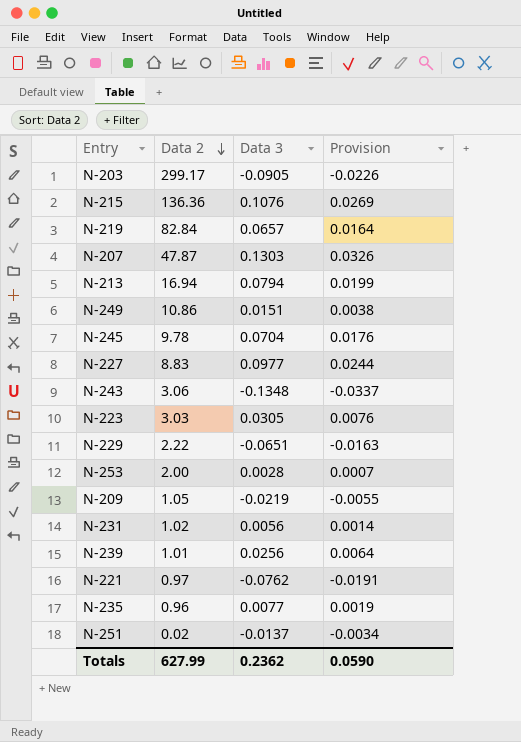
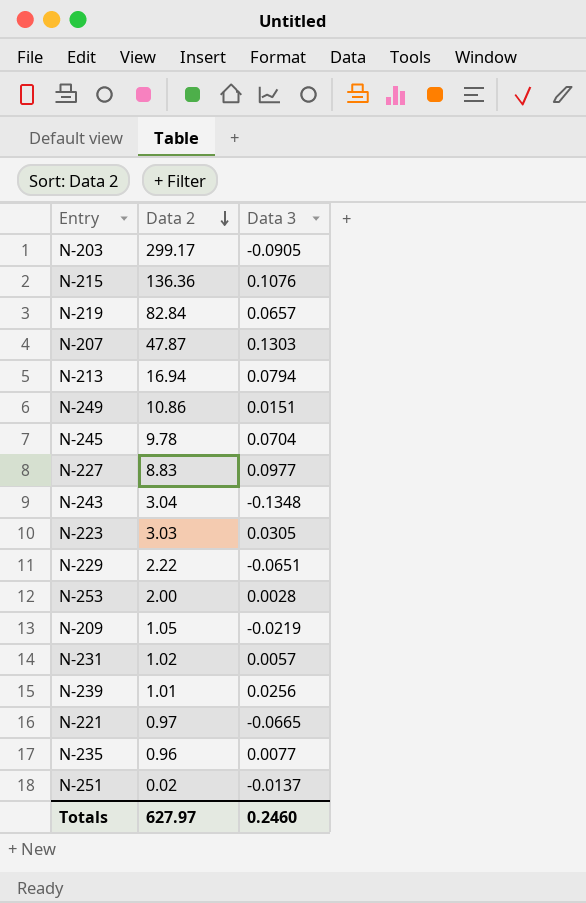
column Provision | formula: [Data 3] * 0.25 -> none
N-243 | Data 2: 3.06 -> 3.04
N-231 | Data 3: 0.0056 -> 0.0057
N-221 | Data 3: -0.0762 -> -0.0665
Totals | Data 2: 627.99 -> 627.97
Totals | Data 3: 0.2362 -> 0.2460

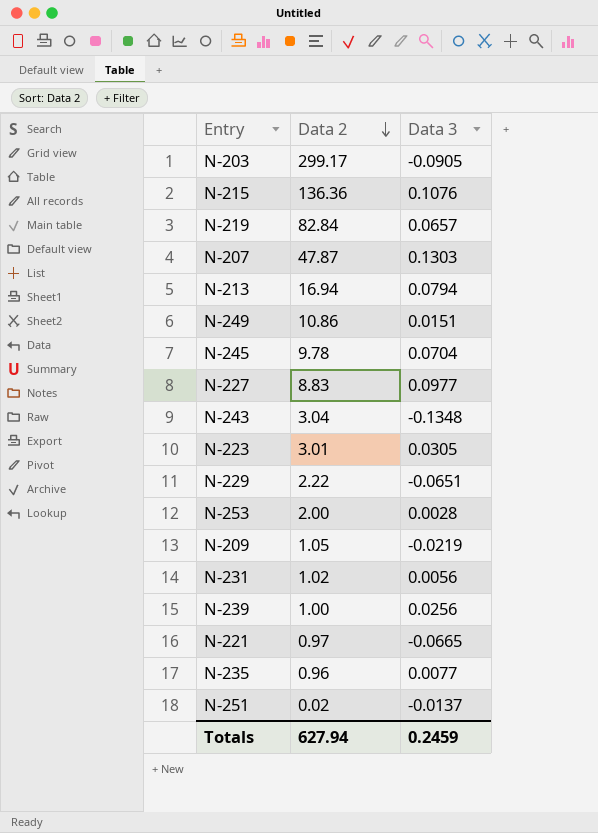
N-223 | Data 2: 3.03 -> 3.01
N-231 | Data 3: 0.0057 -> 0.0056
N-239 | Data 2: 1.01 -> 1.00
Totals | Data 2: 627.97 -> 627.94
Totals | Data 3: 0.2460 -> 0.2459

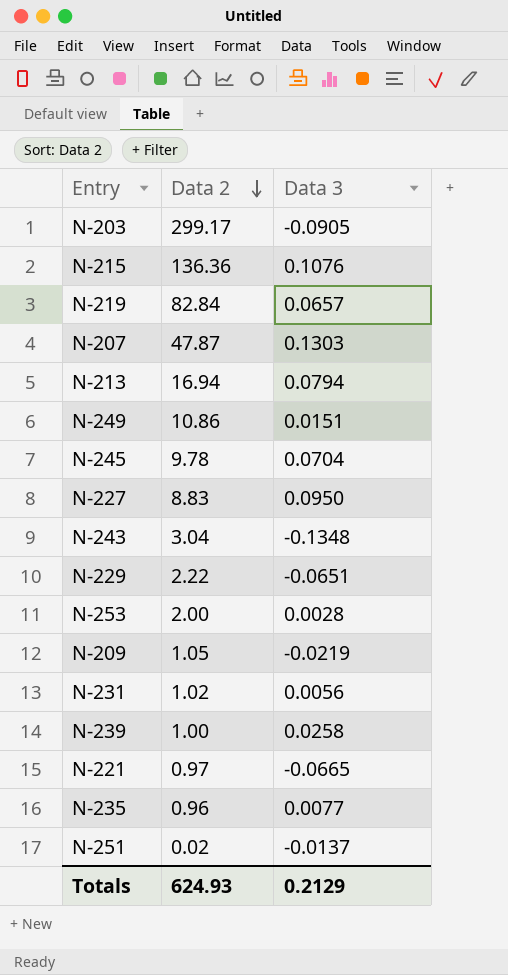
row N-223: 3.01 | 0.0305 -> none
N-227 | Data 3: 0.0977 -> 0.0950
N-239 | Data 3: 0.0256 -> 0.0258
Totals | Data 2: 627.94 -> 624.93
Totals | Data 3: 0.2459 -> 0.2129

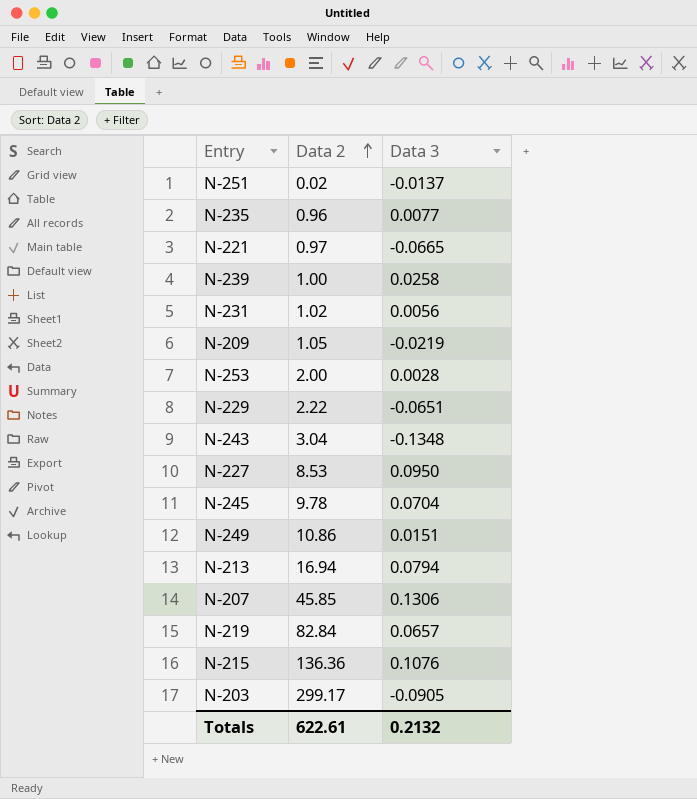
row order: Data 2 descending -> Data 2 ascending
N-227 | Data 2: 8.83 -> 8.53
N-207 | Data 2: 47.87 -> 45.85
N-207 | Data 3: 0.1303 -> 0.1306
Totals | Data 2: 624.93 -> 622.61
Totals | Data 3: 0.2129 -> 0.2132

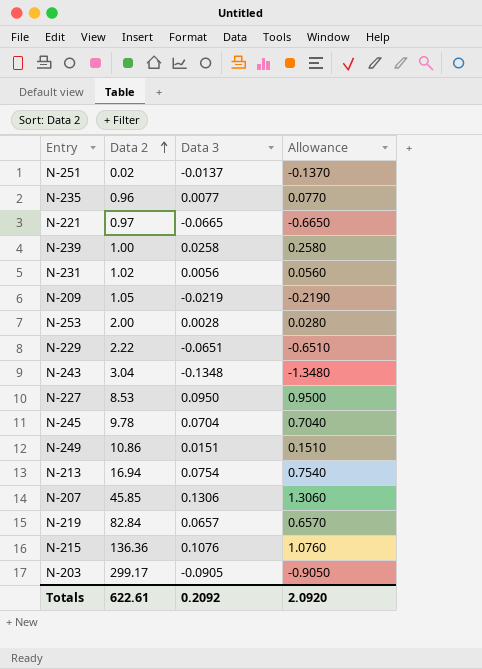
column Allowance | formula: none -> [Data 3] * 10
N-213 | Data 3: 0.0794 -> 0.0754
Totals | Data 3: 0.2132 -> 0.2092

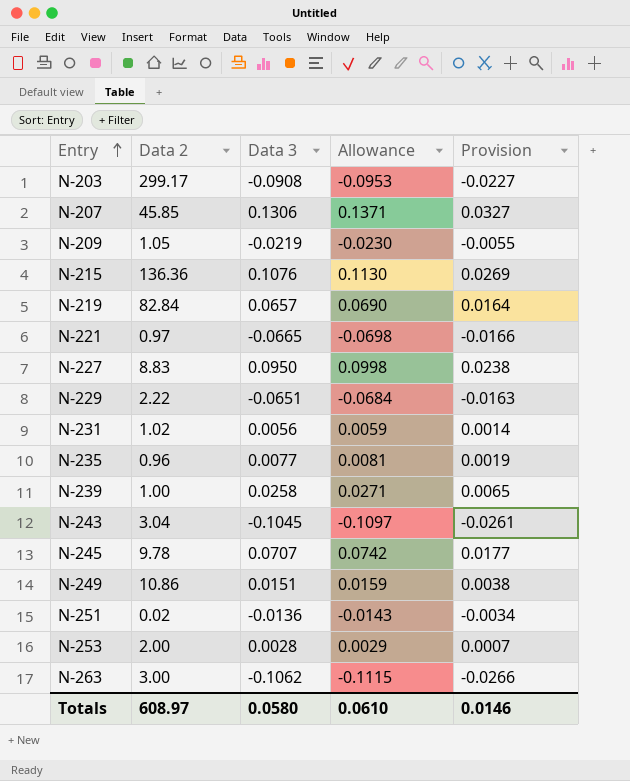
row order: Data 2 ascending -> Entry ascending
column Allowance | formula: [Data 3] * 10 -> [Data 3] * 1.05
column Provision | formula: none -> [Data 3] * 0.25
row N-213: 16.94 | 0.0754 | 0.7540 -> none
N-203 | Data 3: -0.0905 -> -0.0908
N-227 | Data 2: 8.53 -> 8.83
N-243 | Data 3: -0.1348 -> -0.1045
N-245 | Data 3: 0.0704 -> 0.0707
N-251 | Data 3: -0.0137 -> -0.0136
row N-263: none -> 3.00 | -0.1062 | -0.1115 | -0.0266
Totals | Data 2: 622.61 -> 608.97
Totals | Data 3: 0.2092 -> 0.0580
Totals | Allowance: 2.0920 -> 0.0610

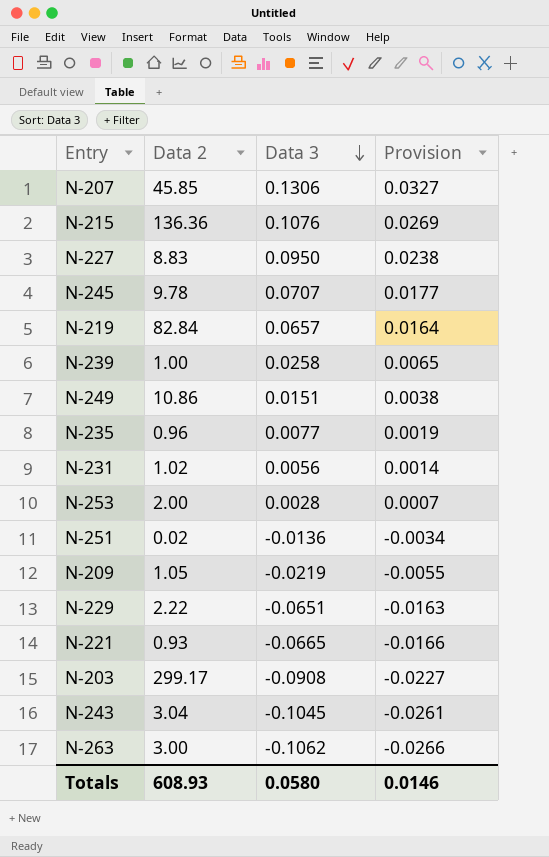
row order: Entry ascending -> Data 3 descending
column Allowance | formula: [Data 3] * 1.05 -> none
N-221 | Data 2: 0.97 -> 0.93
Totals | Data 2: 608.97 -> 608.93

